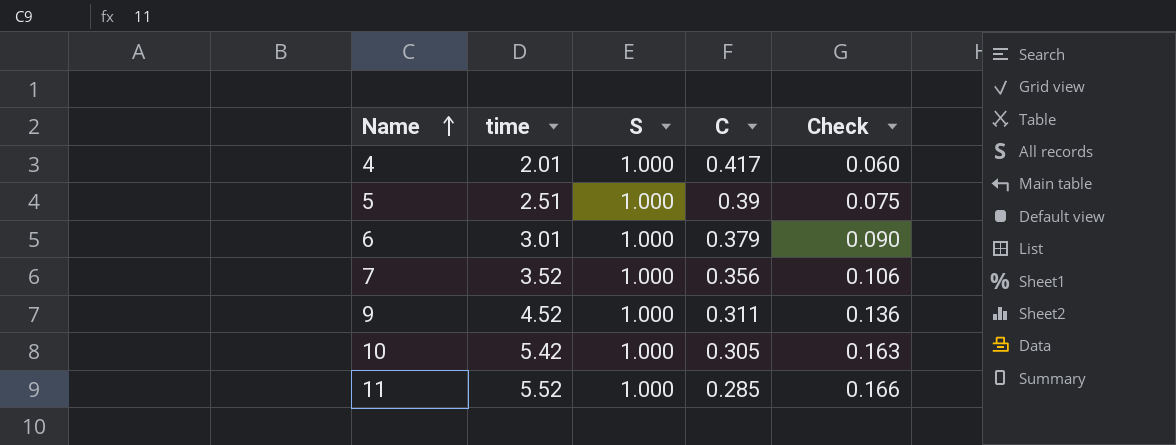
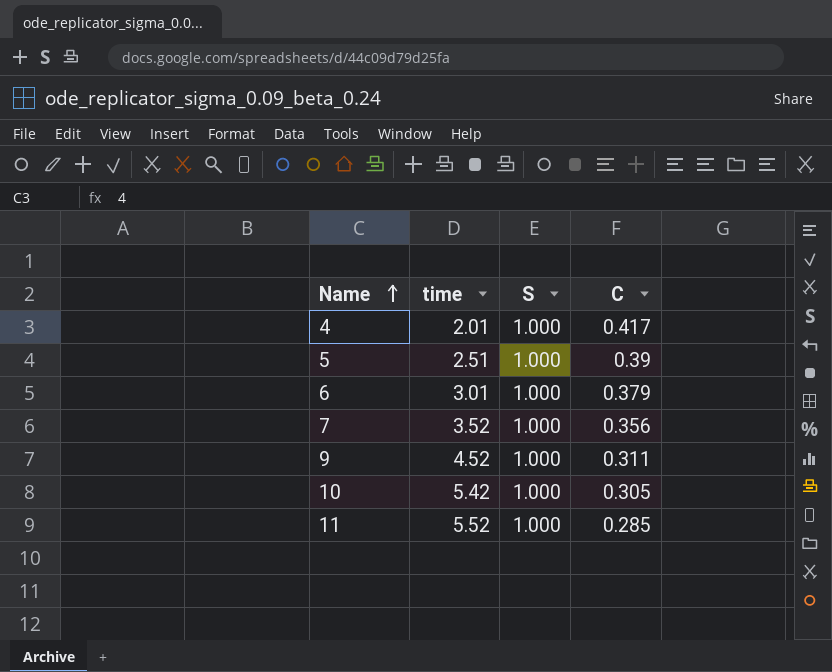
column Check | formula: [time] * 0.03 -> none

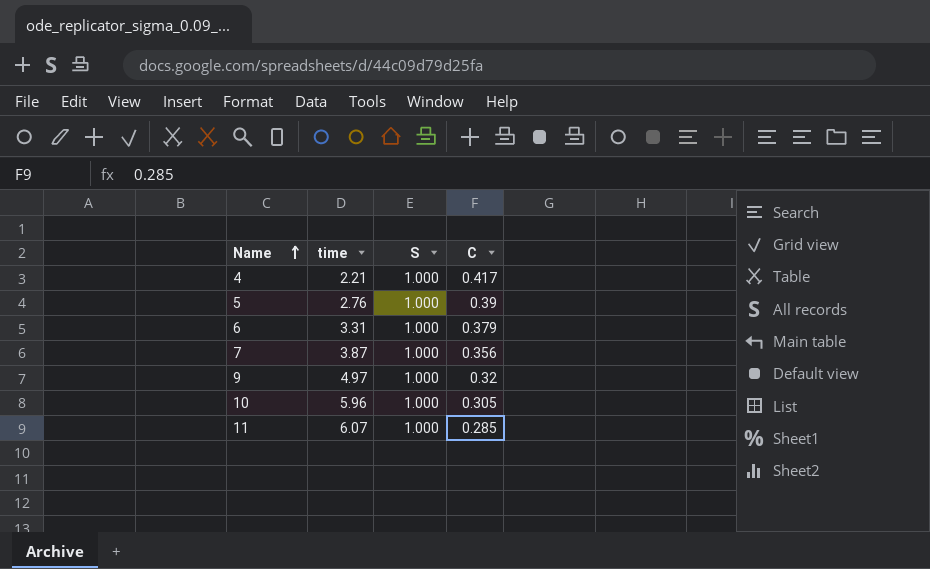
4 | time: 2.01 -> 2.21
5 | time: 2.51 -> 2.76
6 | time: 3.01 -> 3.31
7 | time: 3.52 -> 3.87
9 | time: 4.52 -> 4.97
9 | C: 0.311 -> 0.32
10 | time: 5.42 -> 5.96
11 | time: 5.52 -> 6.07

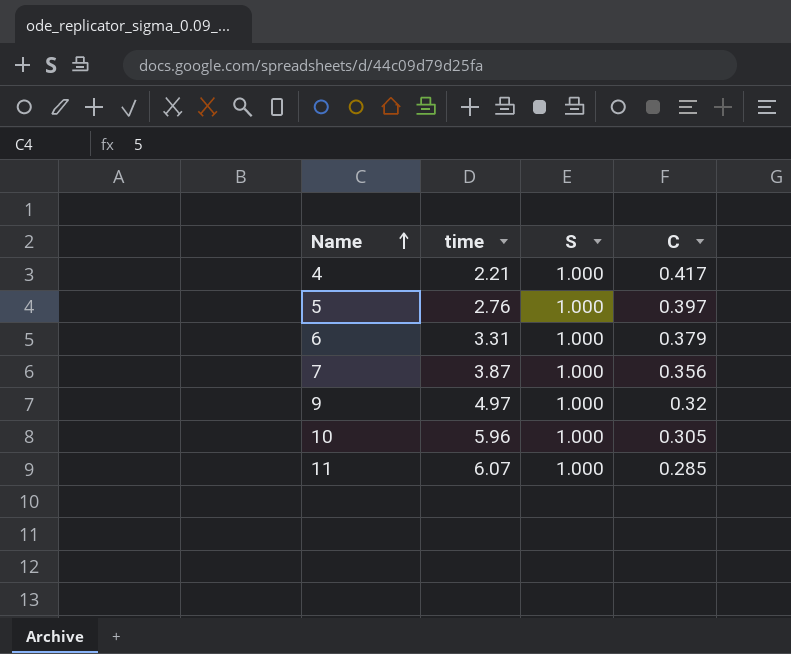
5 | C: 0.39 -> 0.397

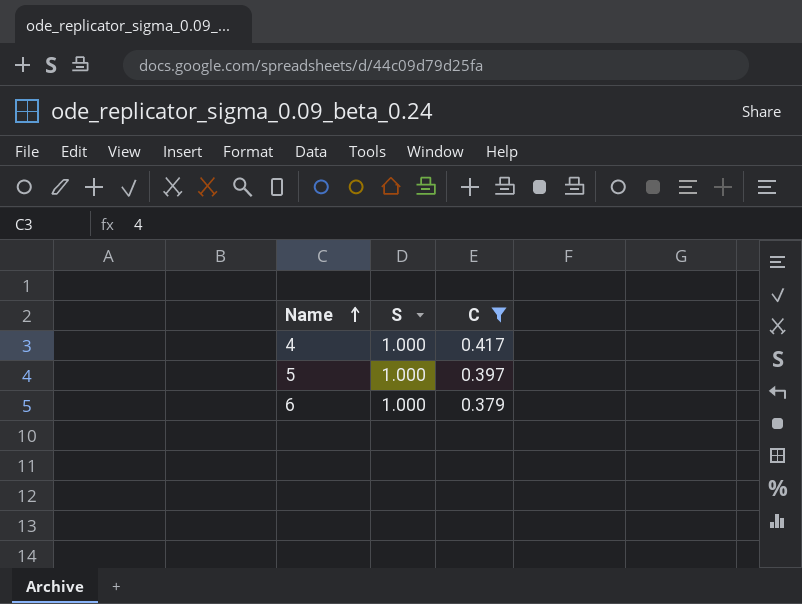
filter: none -> C >= 0.379
column time | position: 2 -> none

